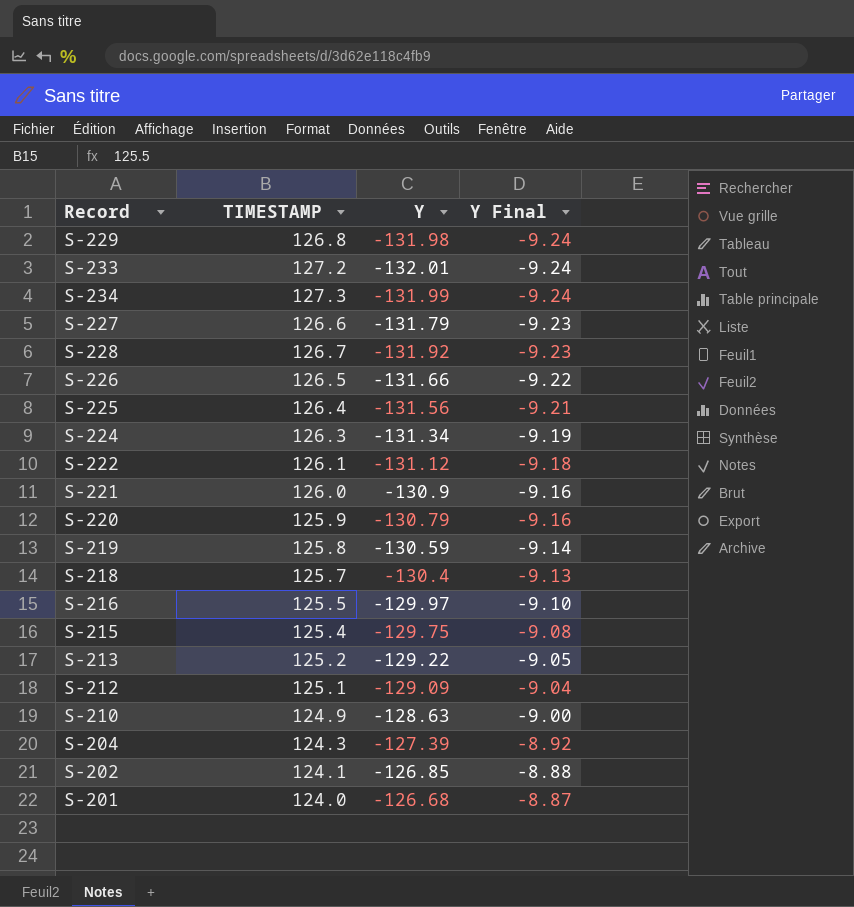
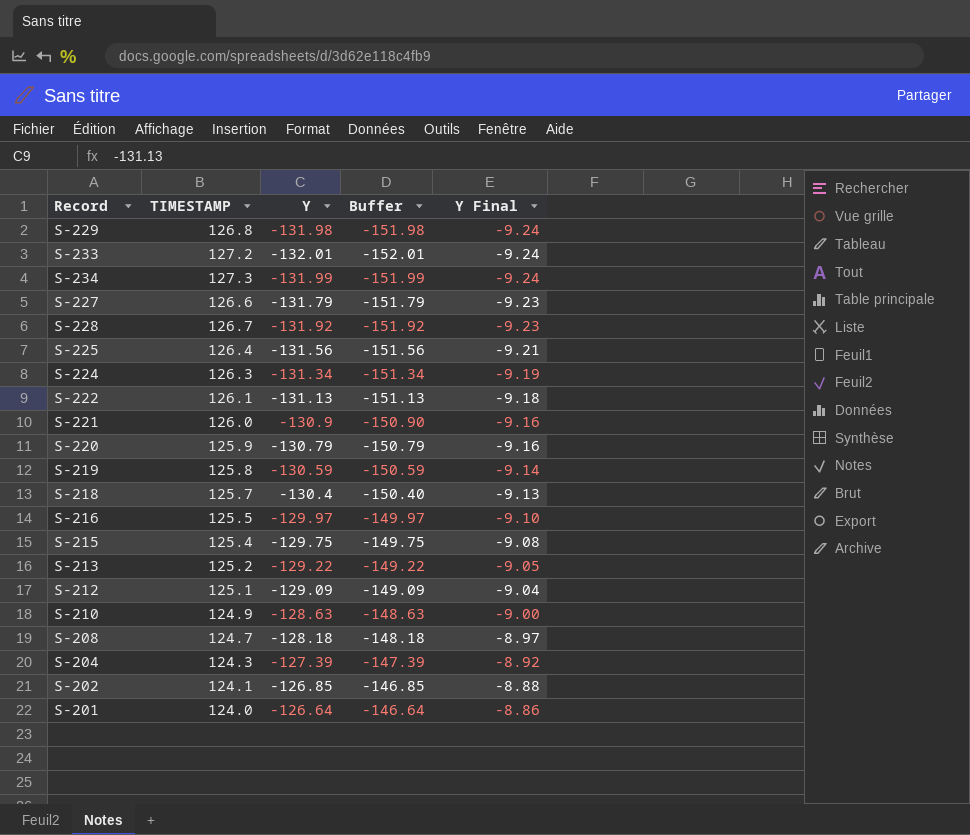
column Buffer | formula: none -> [Y] - 20
row S-226: 126.5 | -131.66 | -9.22 -> none
S-222 | Y: -131.12 -> -131.13
row S-208: none -> 124.7 | -128.18 | -148.18 | -8.97
S-201 | Y: -126.68 -> -126.64
S-201 | Y Final: -8.87 -> -8.86

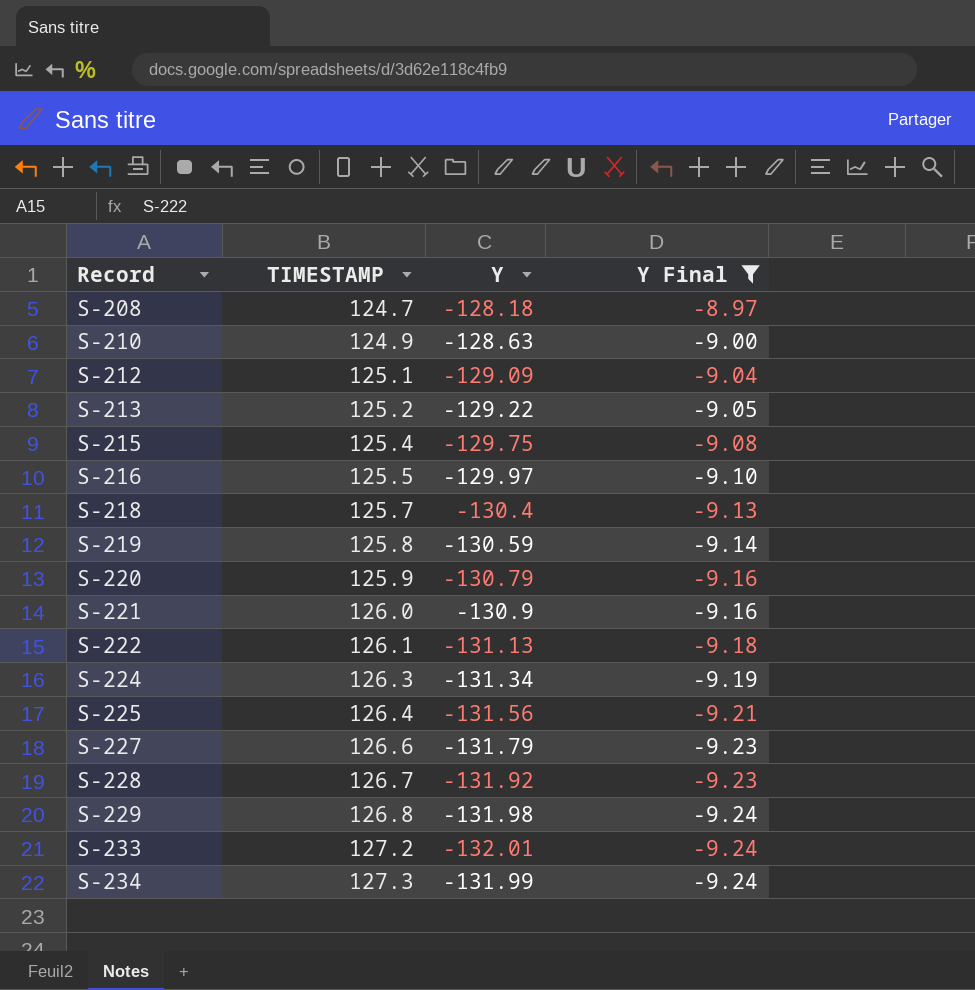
filter: none -> Y Final <= -8.97
row order: Y Final ascending -> Record ascending
column Buffer | formula: [Y] - 20 -> none

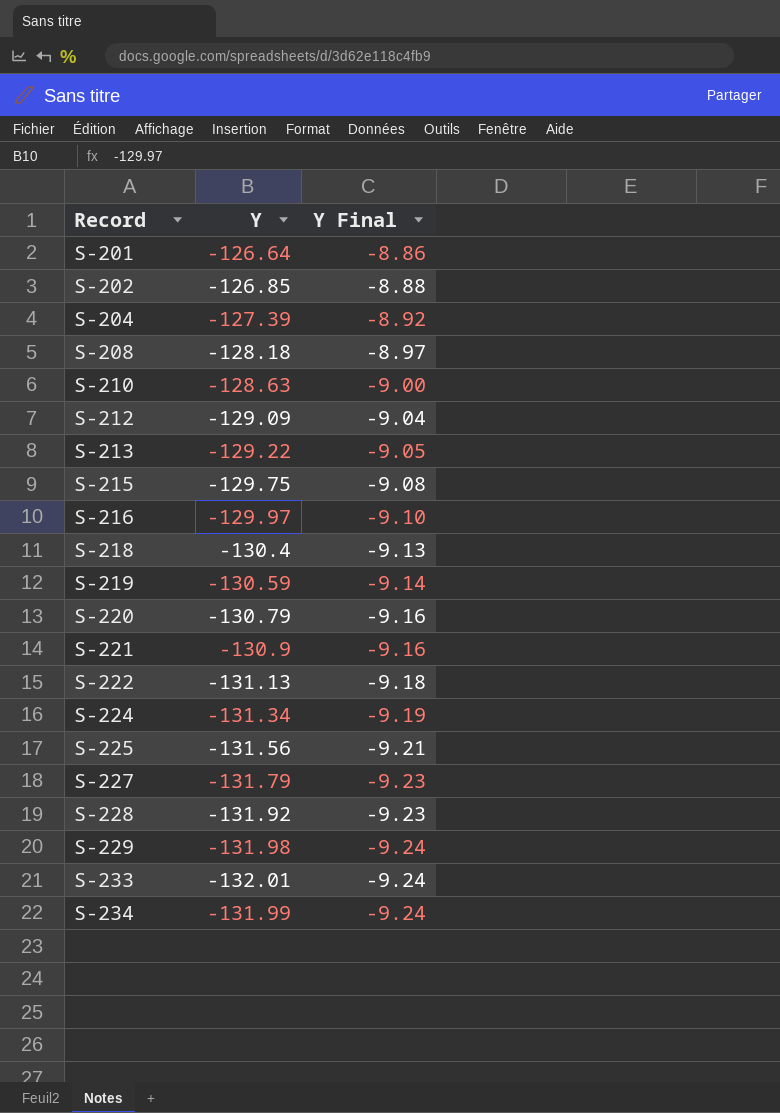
filter: Y Final <= -8.97 -> none
column TIMESTAMP | position: 2 -> none

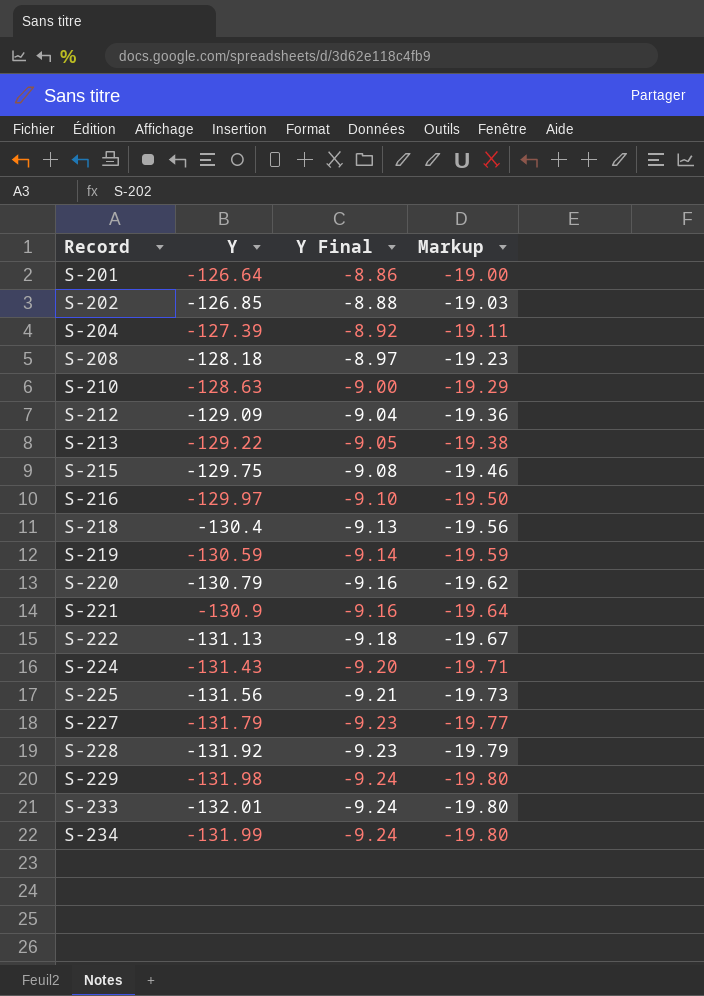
column Markup | formula: none -> [Y] * 0.15
S-224 | Y: -131.34 -> -131.43
S-224 | Y Final: -9.19 -> -9.20

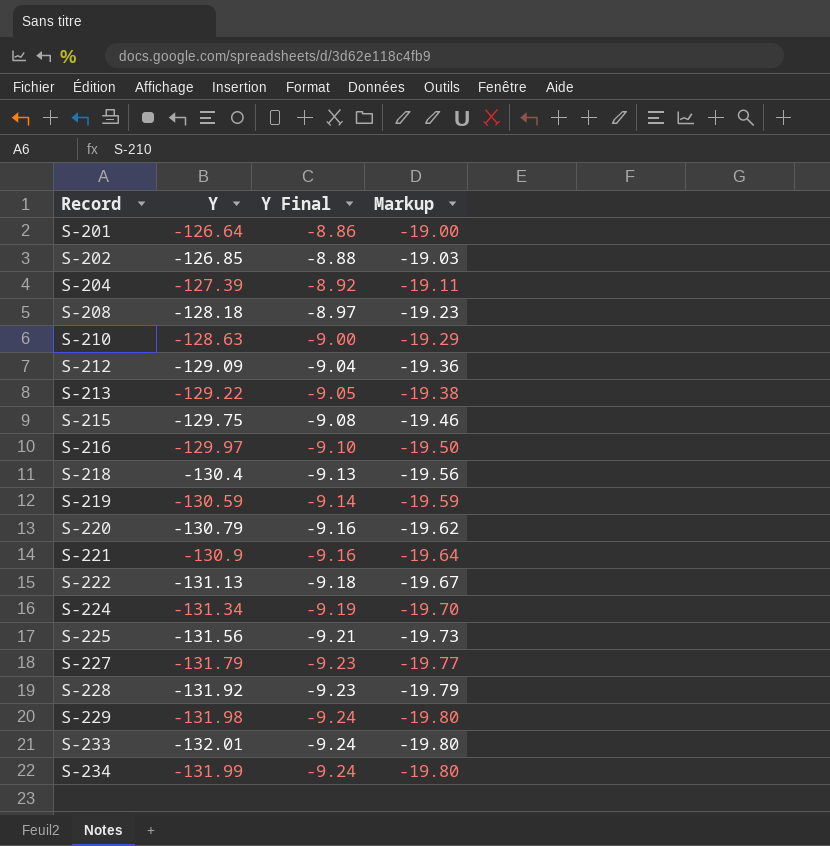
S-224 | Y: -131.43 -> -131.34
S-224 | Y Final: -9.20 -> -9.19
S-224 | Markup: -19.71 -> -19.70

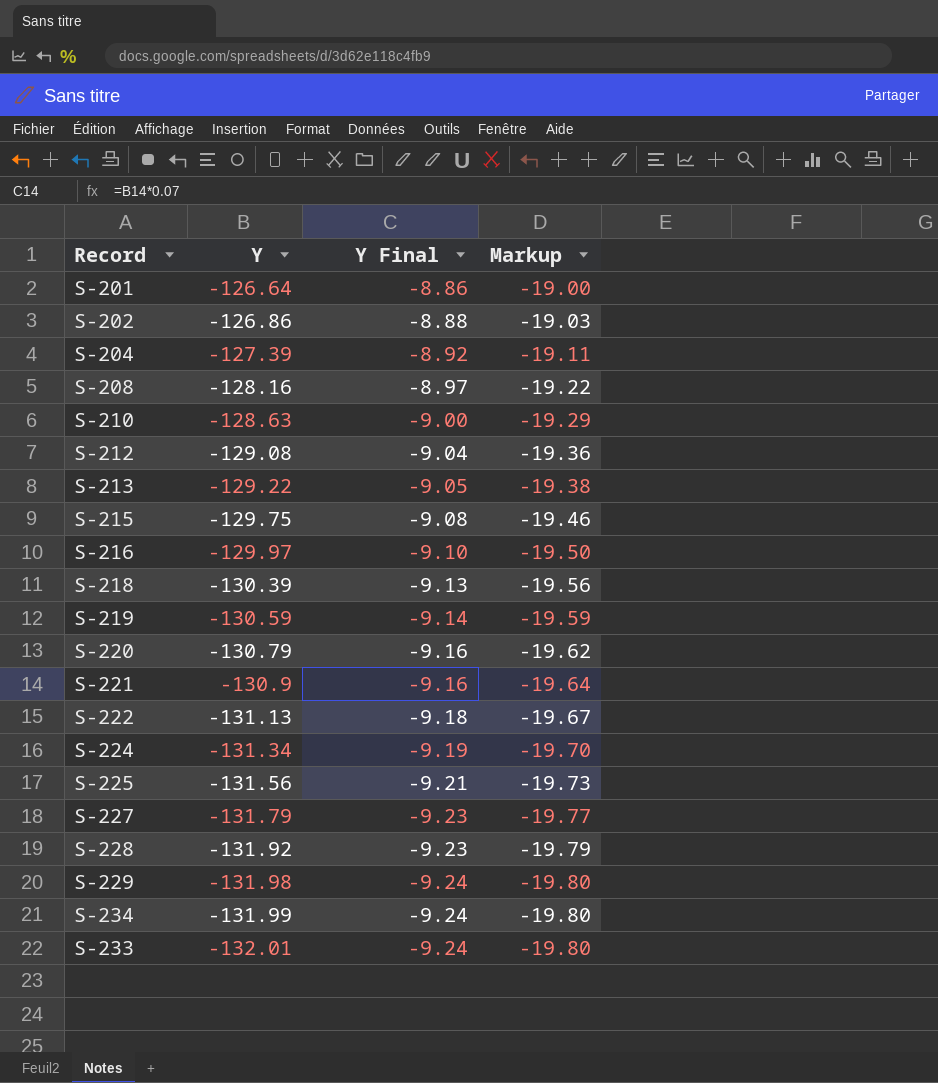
row order: Record ascending -> Y descending
S-202 | Y: -126.85 -> -126.86
S-208 | Y: -128.18 -> -128.16
S-208 | Markup: -19.23 -> -19.22
S-212 | Y: -129.09 -> -129.08
S-218 | Y: -130.4 -> -130.39

